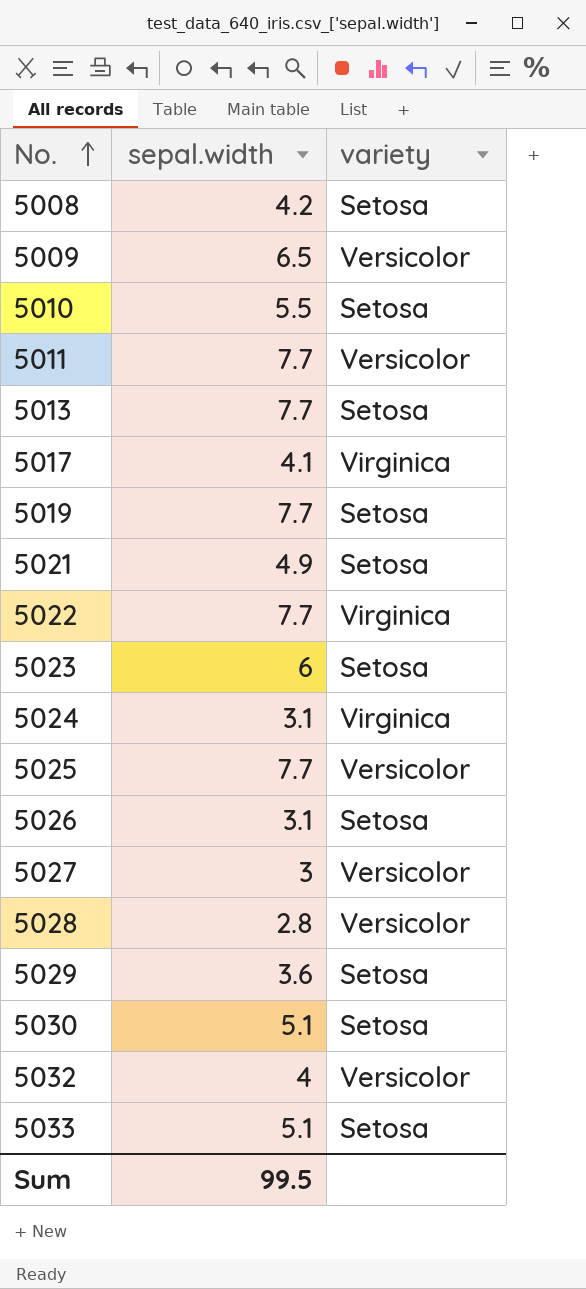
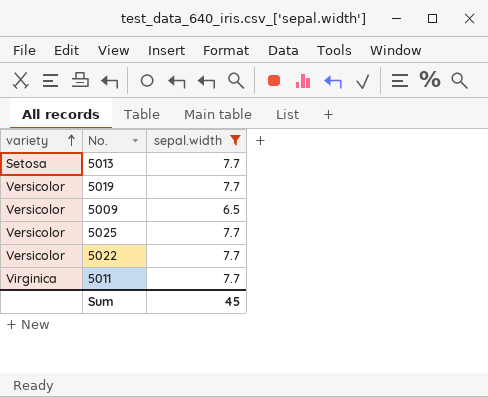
filter: none -> sepal.width >= 6.5
row order: No. ascending -> variety ascending
column variety | position: 3 -> 1
5019 | variety: Setosa -> Versicolor
5022 | variety: Virginica -> Versicolor
5011 | variety: Versicolor -> Virginica
Sum | sepal.width: 99.5 -> 45

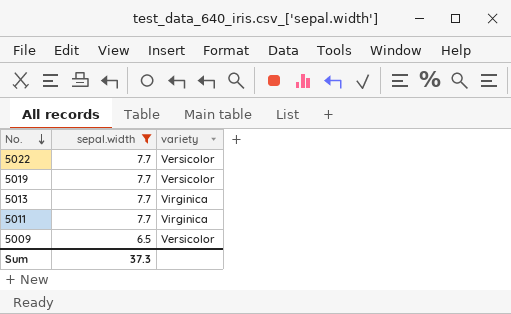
row order: variety ascending -> No. descending
column variety | position: 1 -> 3
row 5025: Versicolor | 7.7 -> none
5013 | variety: Setosa -> Virginica
Sum | sepal.width: 45 -> 37.3

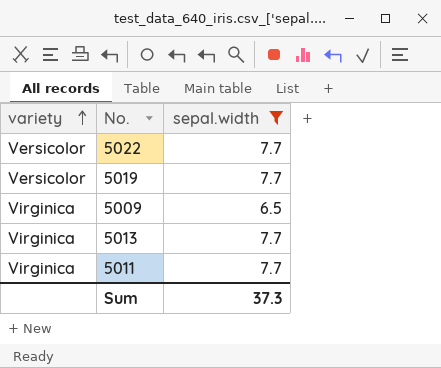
row order: No. descending -> variety ascending
column variety | position: 3 -> 1
5009 | variety: Versicolor -> Virginica

